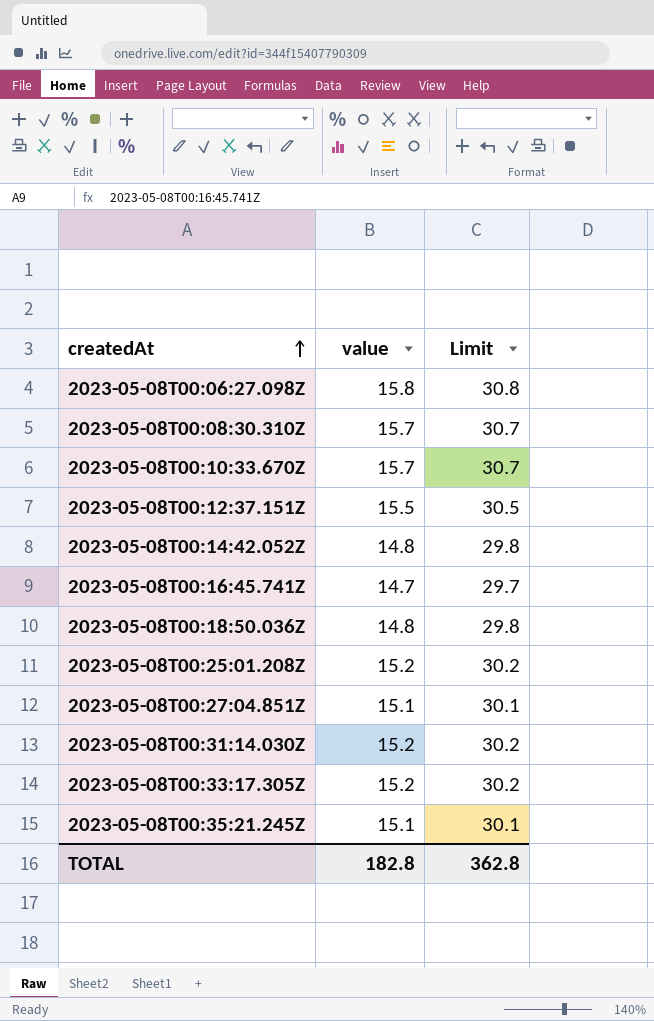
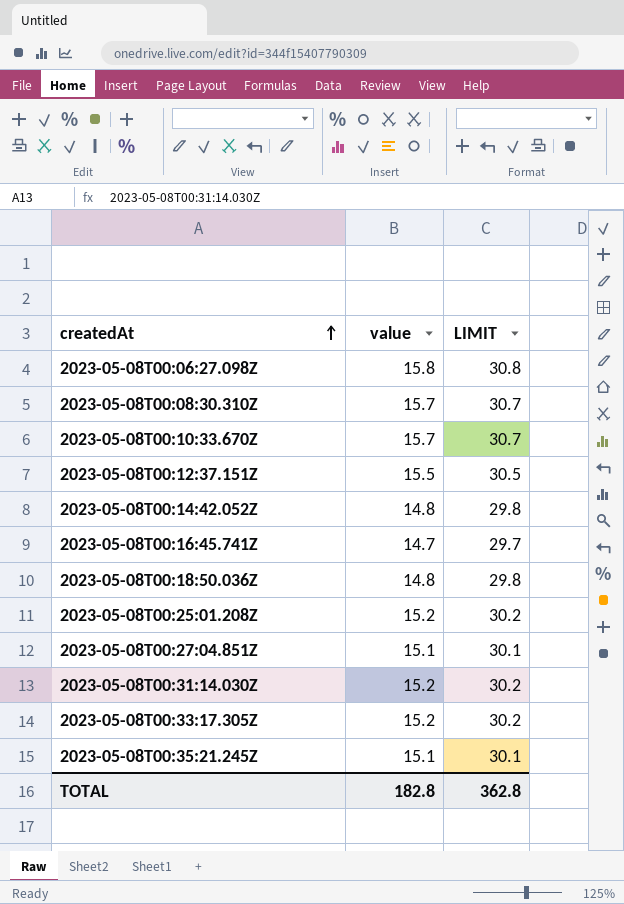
column name: Limit -> LIMIT

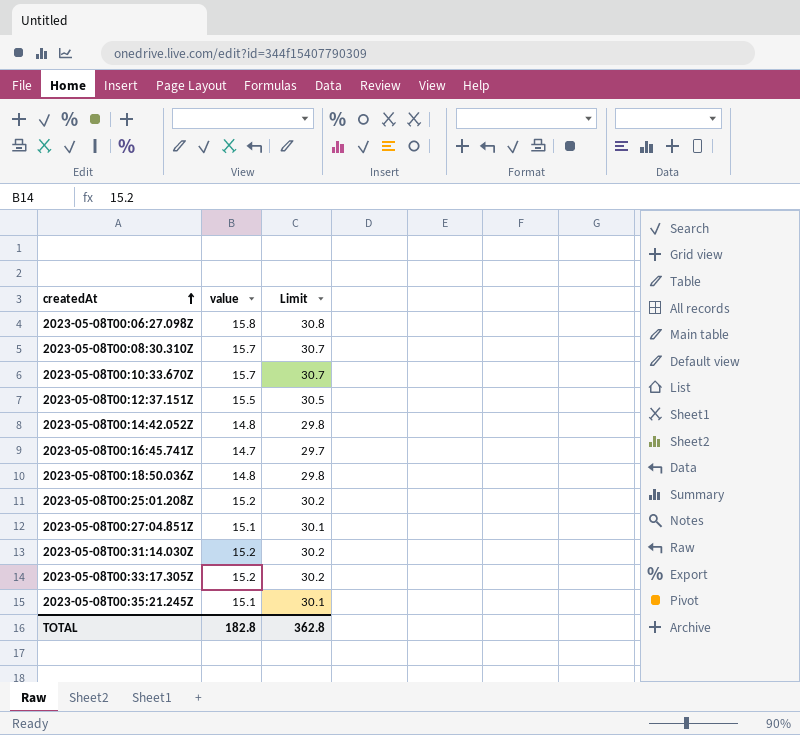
column name: LIMIT -> Limit

